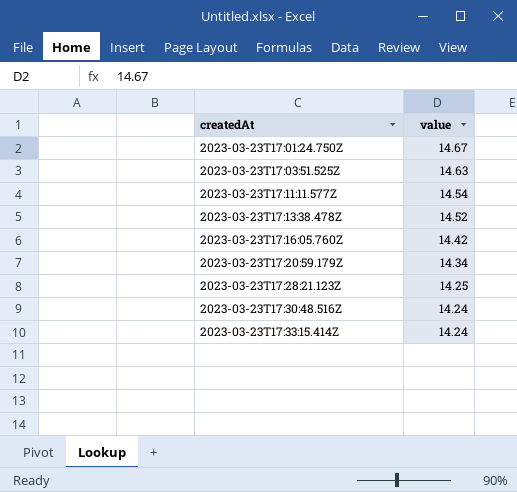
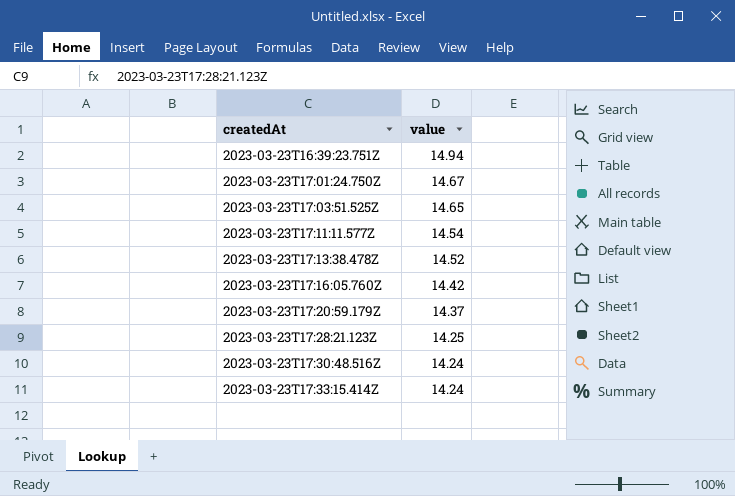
row 2023-03-23T16:39:23.751Z: none -> 14.94
2023-03-23T17:03:51.525Z | value: 14.63 -> 14.65
2023-03-23T17:20:59.179Z | value: 14.34 -> 14.37

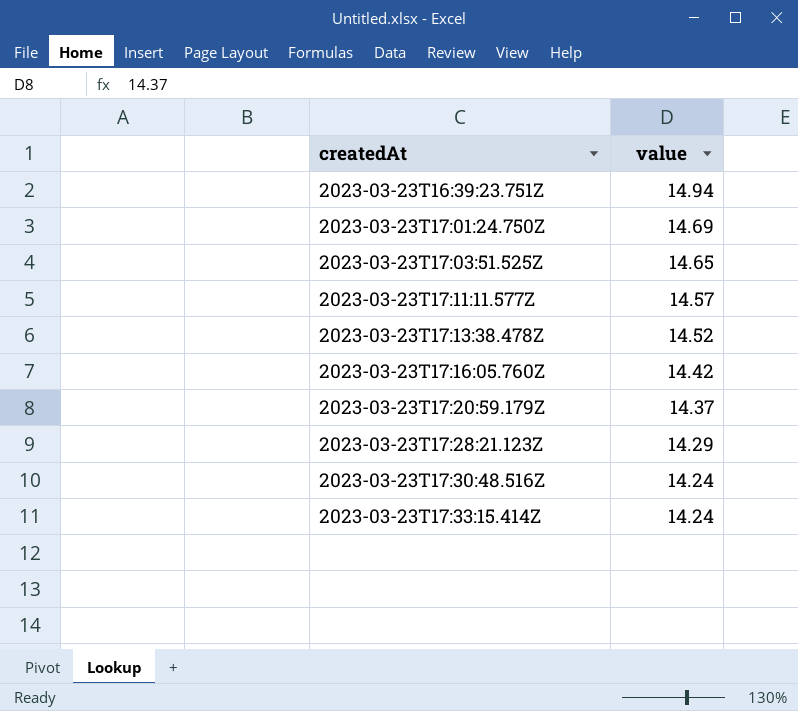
2023-03-23T17:01:24.750Z | value: 14.67 -> 14.69
2023-03-23T17:11:11.577Z | value: 14.54 -> 14.57
2023-03-23T17:28:21.123Z | value: 14.25 -> 14.29

